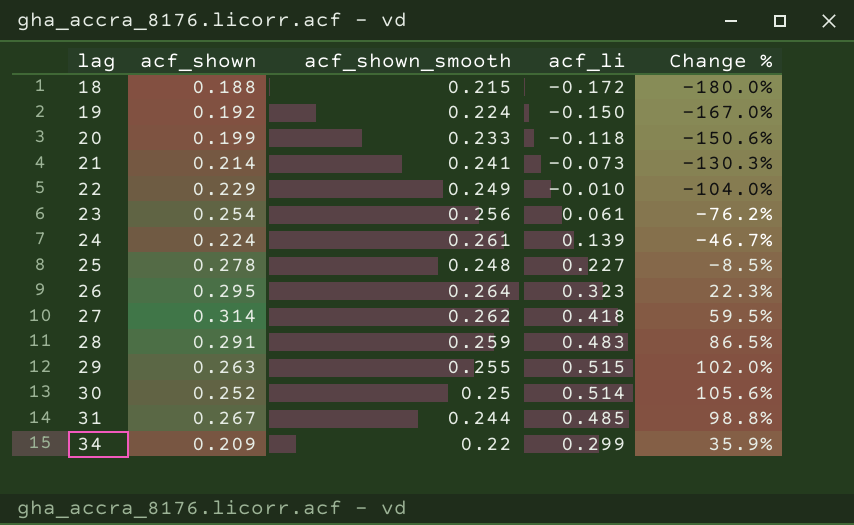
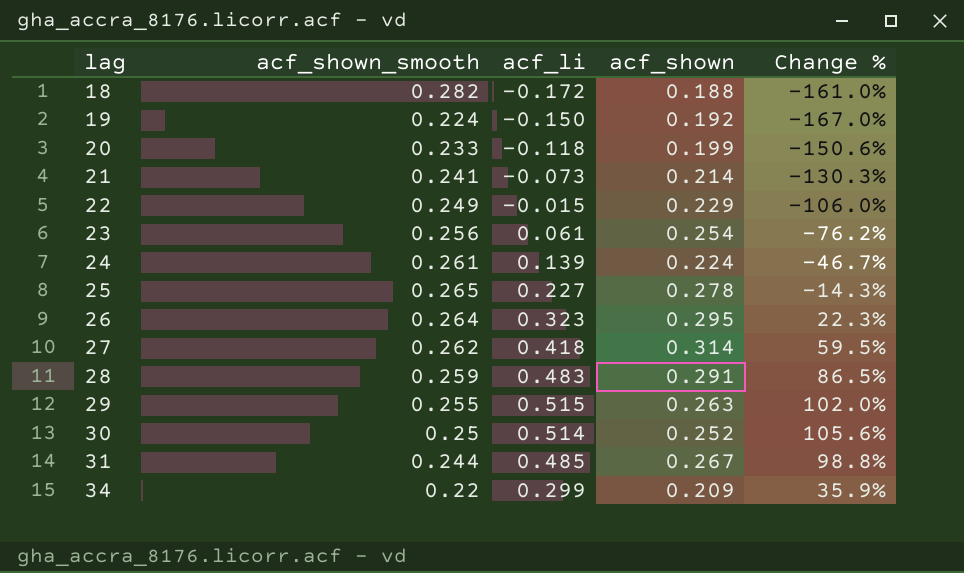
column acf_shown | position: 2 -> 4
18 | acf_shown_smooth: 0.215 -> 0.282
18 | Change %: -180.0% -> -161.0%
22 | acf_li: -0.010 -> -0.015
22 | Change %: -104.0% -> -106.0%
25 | acf_shown_smooth: 0.248 -> 0.265
25 | Change %: -8.5% -> -14.3%

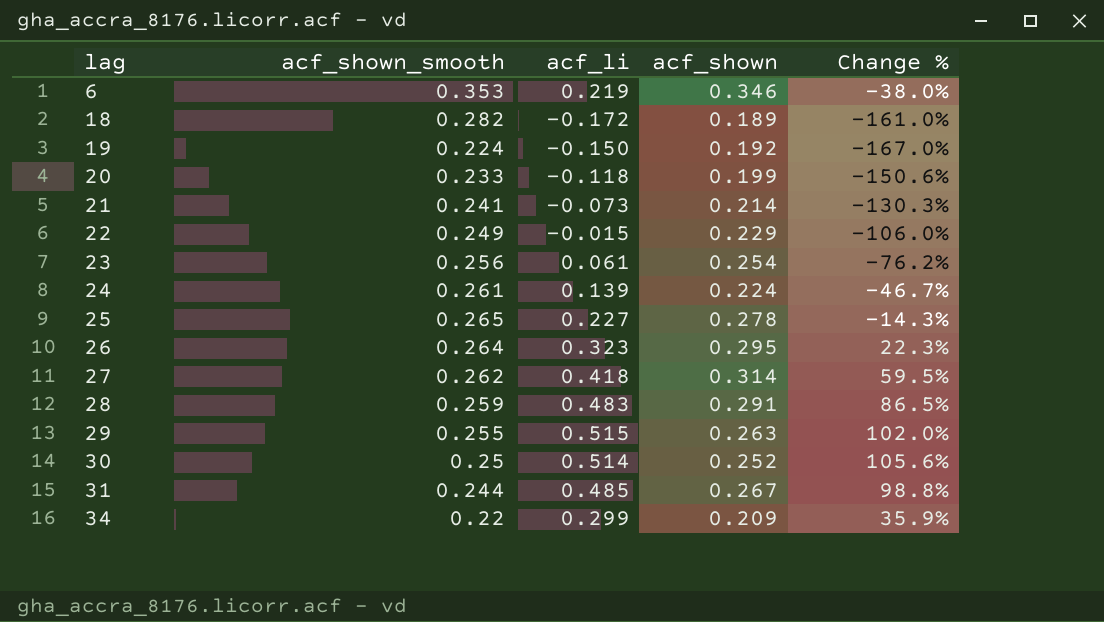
row 6: none -> 0.353 | 0.219 | 0.346 | -38.0%
18 | acf_shown: 0.188 -> 0.189

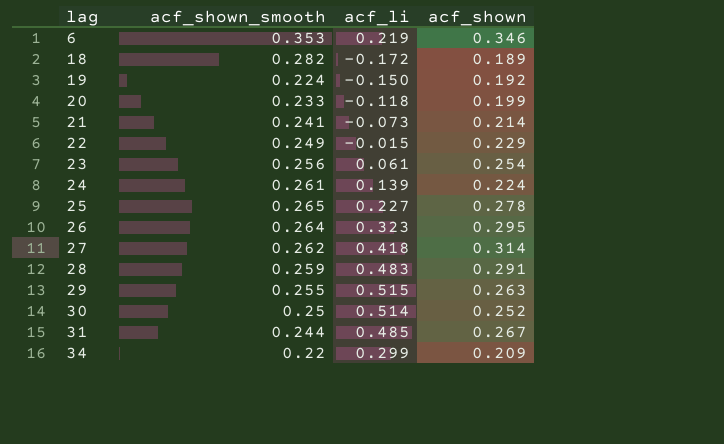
column Change % | formula: ([acf_li] - [acf_shown_smooth]) / [acf_shown_smooth] -> none

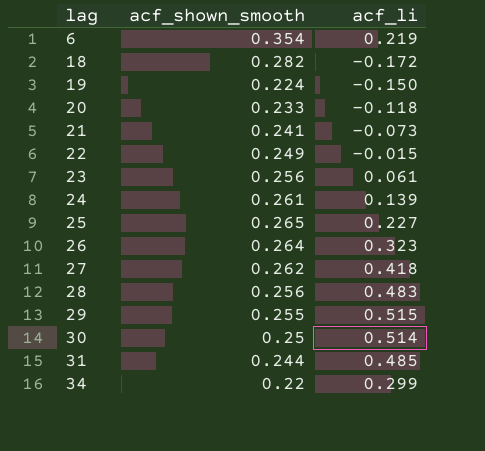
column acf_shown | position: 4 -> none
6 | acf_shown_smooth: 0.353 -> 0.354
28 | acf_shown_smooth: 0.259 -> 0.256

